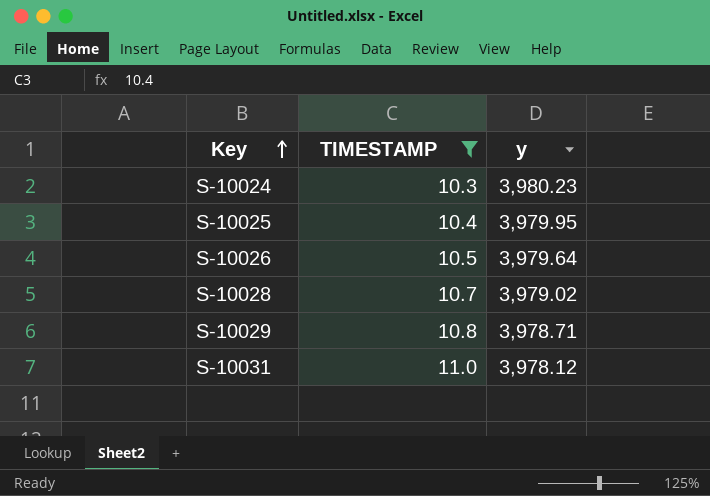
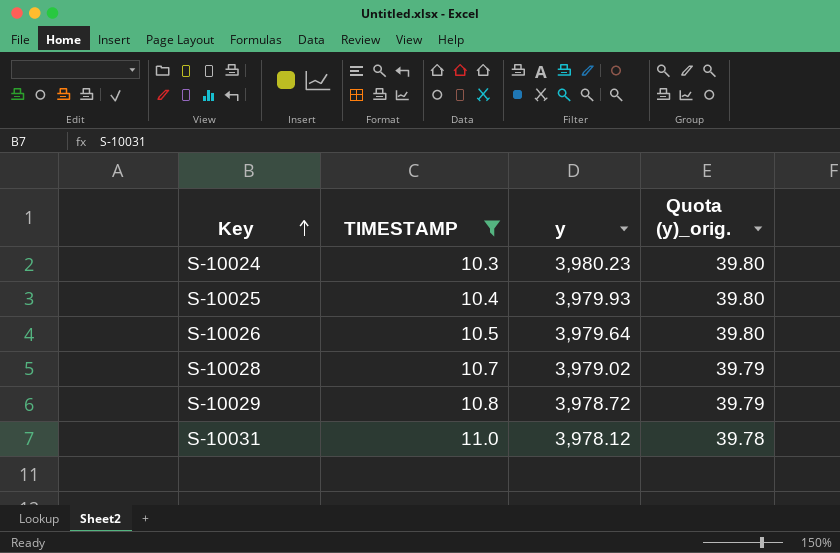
column Quota (y)_orig. | formula: none -> [y] * 0.01
S-10025 | y: 3,979.95 -> 3,979.93
S-10029 | y: 3,978.71 -> 3,978.72

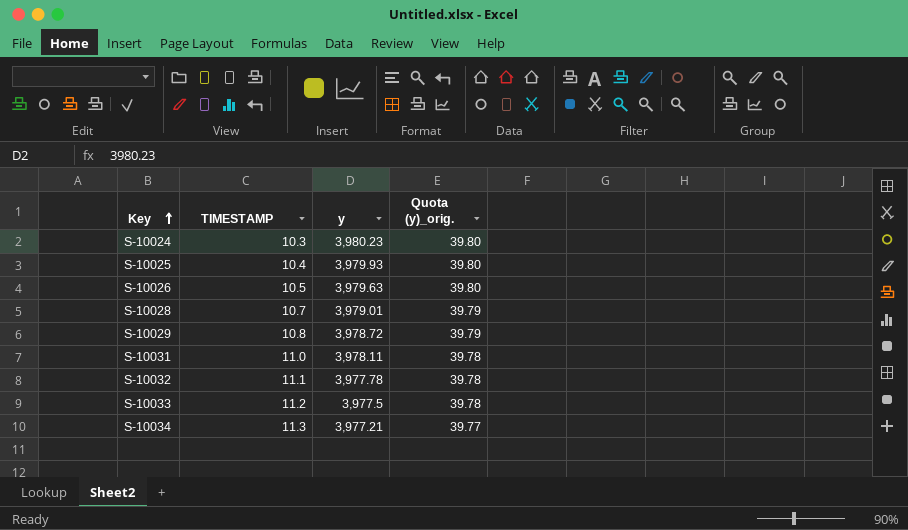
filter: TIMESTAMP <= 11.0 -> none
S-10026 | y: 3,979.64 -> 3,979.63
S-10028 | y: 3,979.02 -> 3,979.01
S-10031 | y: 3,978.12 -> 3,978.11

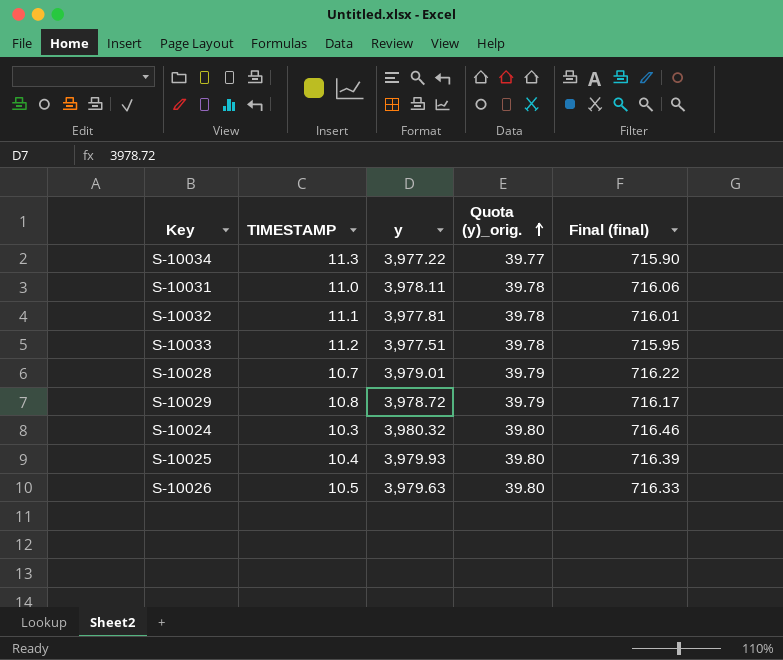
row order: Key ascending -> Quota (y)_orig. ascending
column Final (final) | formula: none -> [y] * 0.18
S-10034 | y: 3,977.21 -> 3,977.22
S-10032 | y: 3,977.78 -> 3,977.81
S-10033 | y: 3,977.5 -> 3,977.51
S-10024 | y: 3,980.23 -> 3,980.32

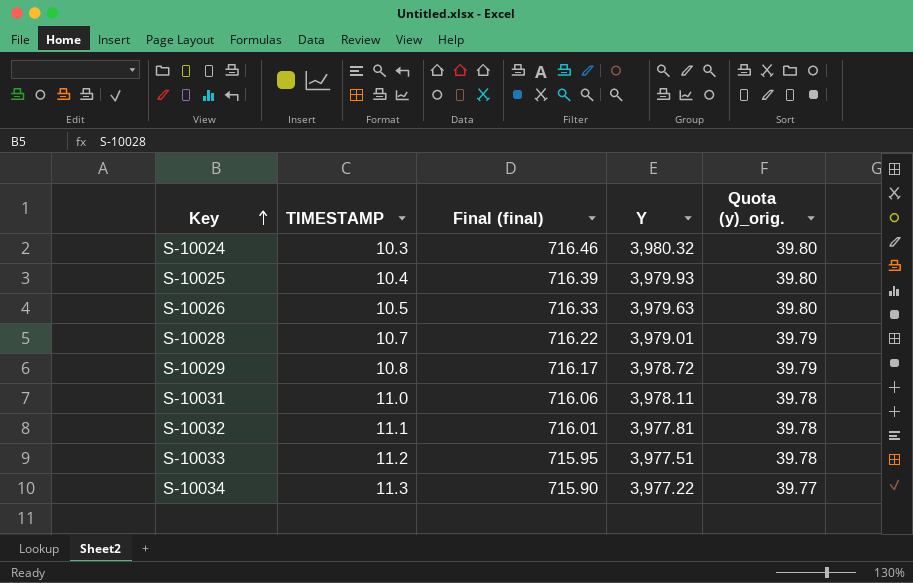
row order: Quota (y)_orig. ascending -> Key ascending
column Final (final) | position: 5 -> 3
column name: y -> Y

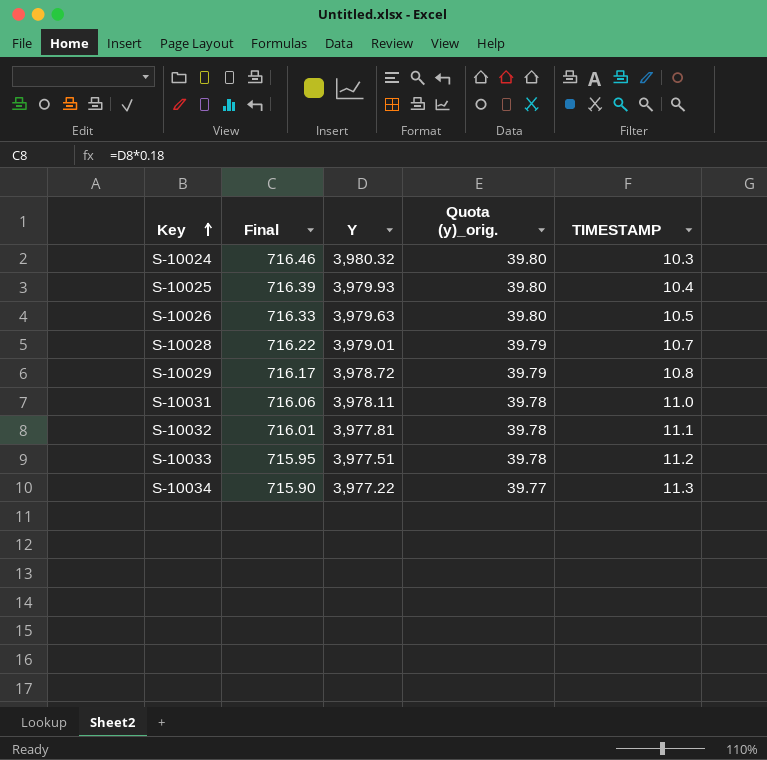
column name: Final (final) -> Final
column TIMESTAMP | position: 2 -> 5

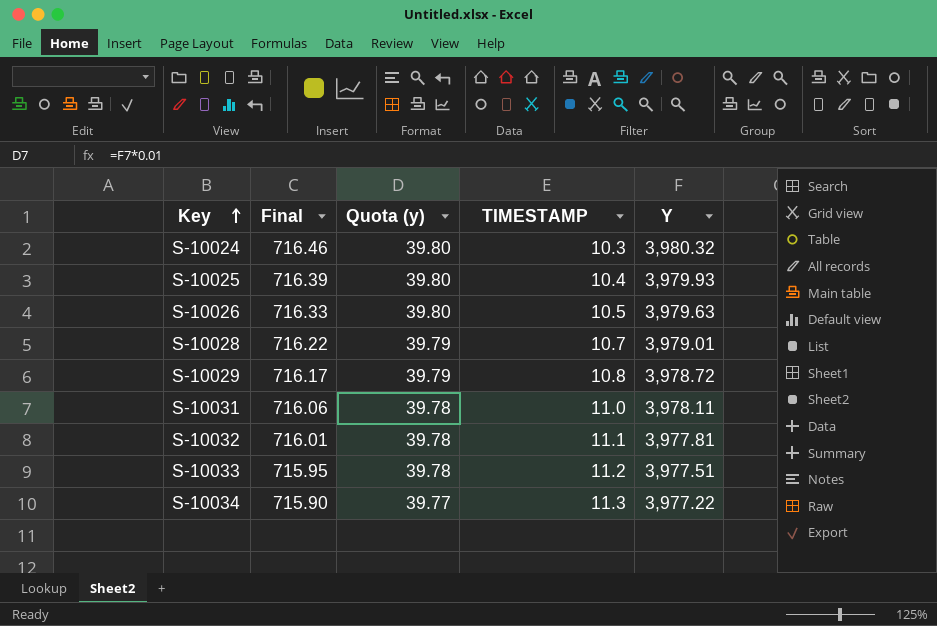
column name: Quota (y)_orig. -> Quota (y)
column Y | position: 3 -> 5

